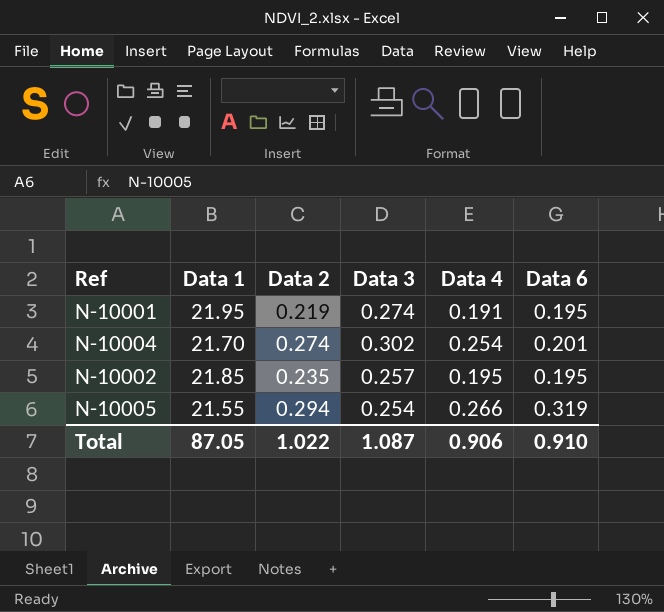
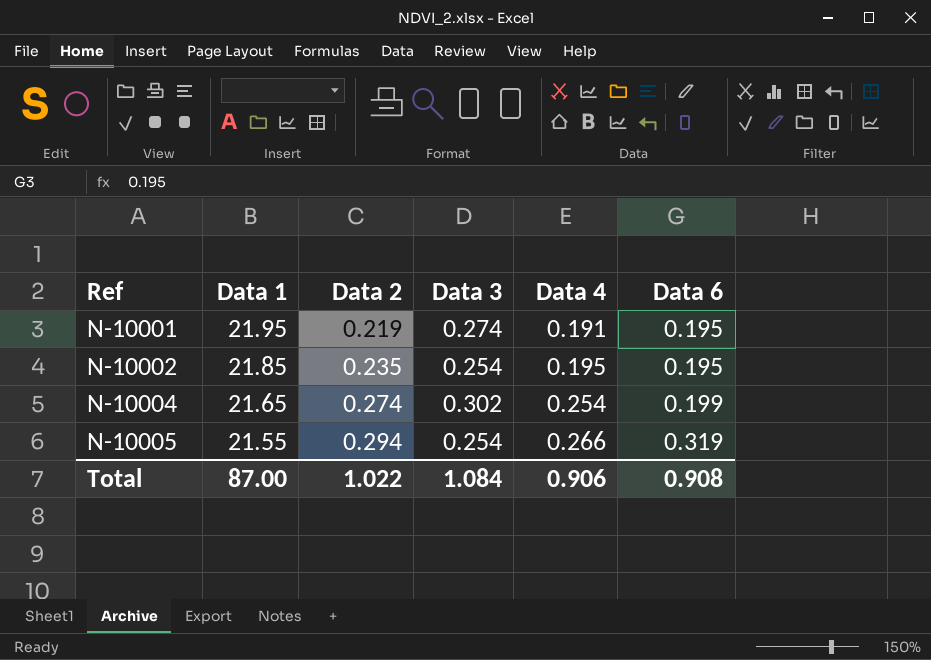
row order: none -> Ref ascending
N-10002 | Data 3: 0.257 -> 0.254
N-10004 | Data 1: 21.70 -> 21.65
N-10004 | Data 6: 0.201 -> 0.199
Total | Data 1: 87.05 -> 87.00
Total | Data 3: 1.087 -> 1.084
Total | Data 6: 0.910 -> 0.908

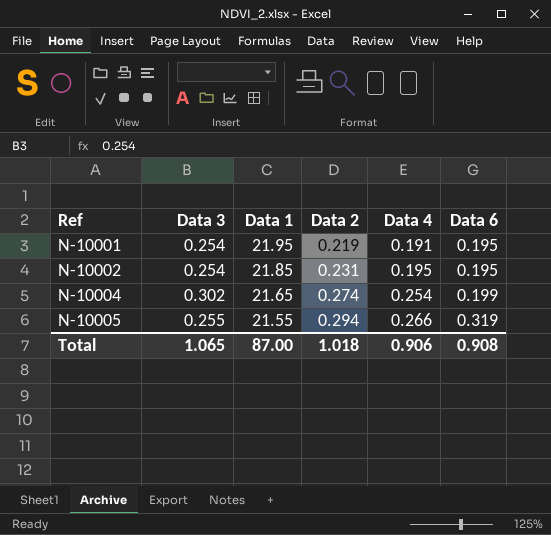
column Data 3 | position: 4 -> 2
N-10001 | Data 3: 0.274 -> 0.254
N-10002 | Data 2: 0.235 -> 0.231
N-10005 | Data 3: 0.254 -> 0.255
Total | Data 3: 1.084 -> 1.065
Total | Data 2: 1.022 -> 1.018

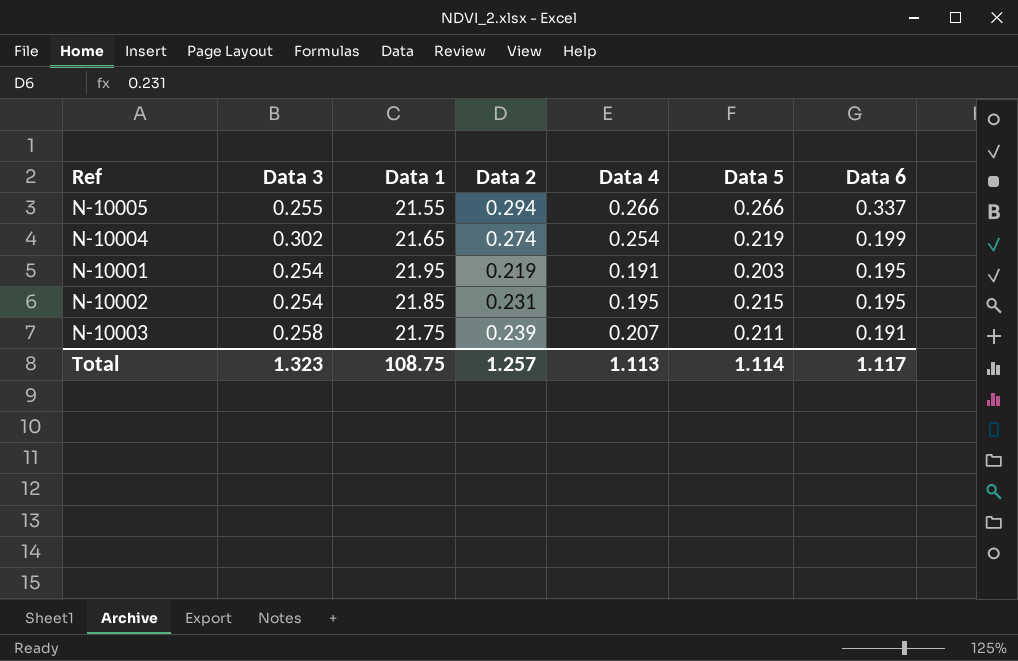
row order: Ref ascending -> Data 6 descending
column Data 5 | position: none -> 6
N-10005 | Data 6: 0.319 -> 0.337
row N-10003: none -> 0.258 | 21.75 | 0.239 | 0.207 | 0.211 | 0.191
Total | Data 3: 1.065 -> 1.323
Total | Data 1: 87.00 -> 108.75
Total | Data 2: 1.018 -> 1.257
Total | Data 4: 0.906 -> 1.113
Total | Data 6: 0.908 -> 1.117

